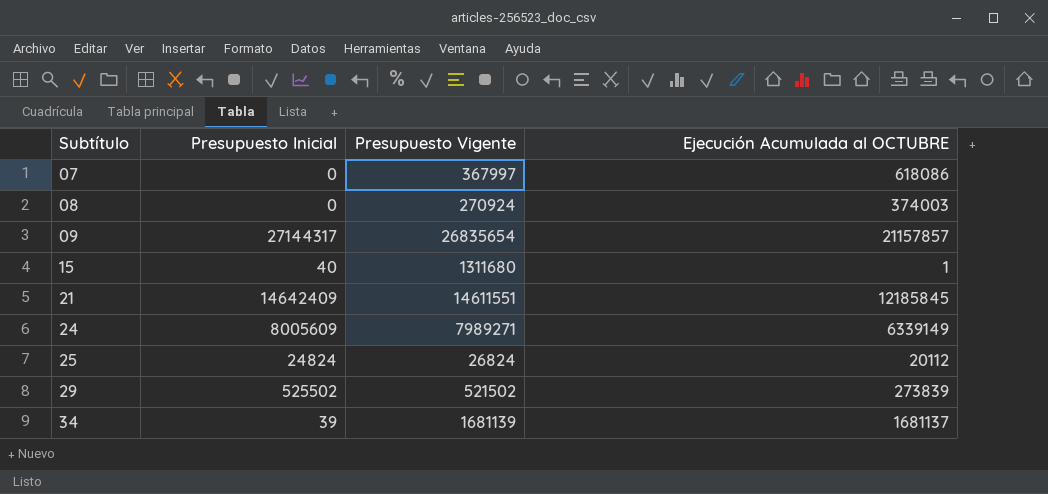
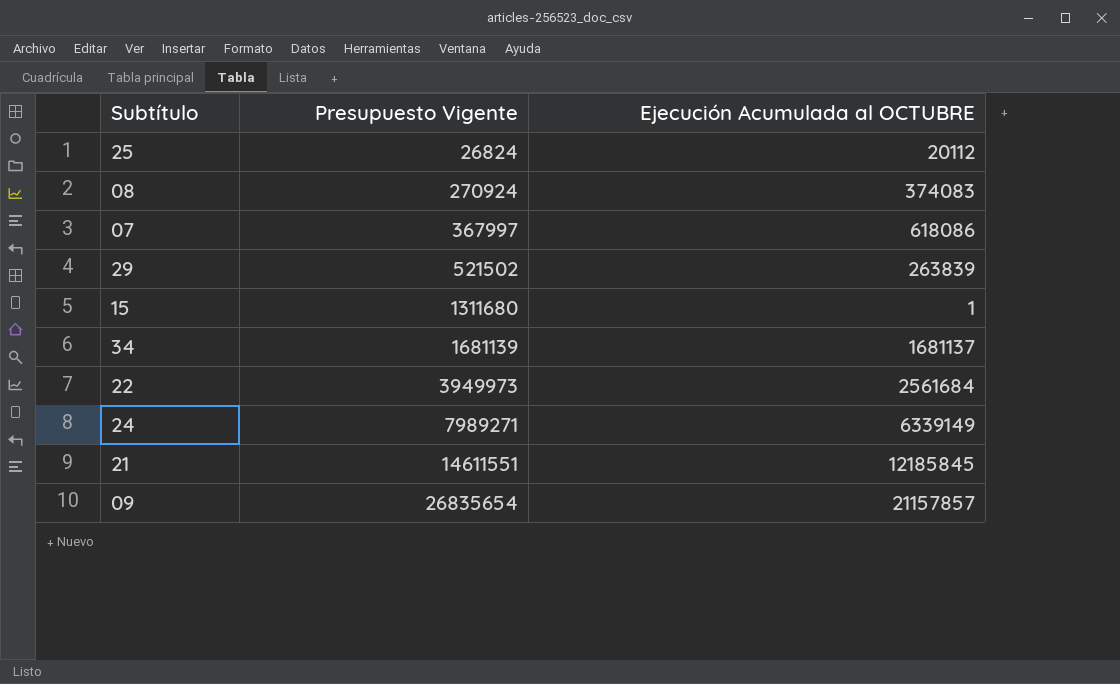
row order: Subtítulo ascending -> Presupuesto Vigente ascending
column Presupuesto Inicial | position: 2 -> none
08 | Ejecución Acumulada al OCTUBRE: 374003 -> 374083
29 | Ejecución Acumulada al OCTUBRE: 273839 -> 263839
row 22: none -> 3949973 | 2561684

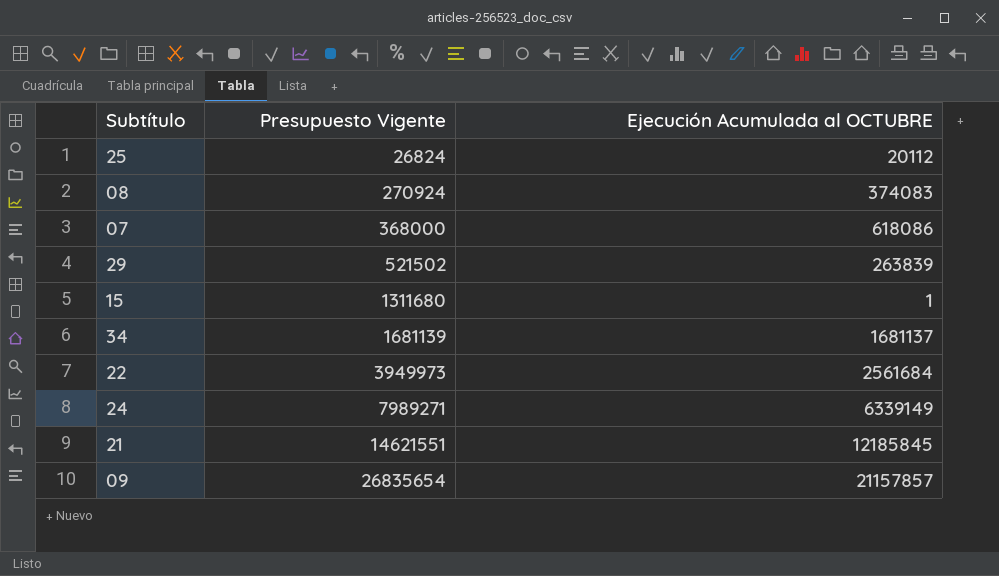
07 | Presupuesto Vigente: 367997 -> 368000
21 | Presupuesto Vigente: 14611551 -> 14621551

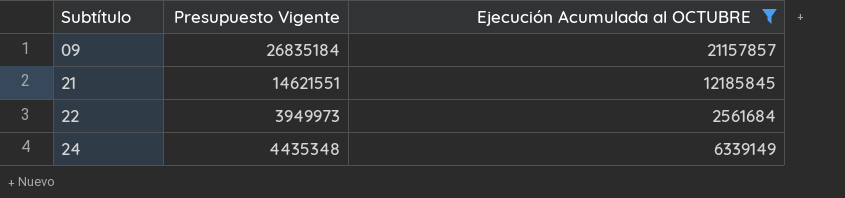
filter: none -> Ejecución Acumulada al OCTUBRE >= 2561684
row order: Presupuesto Vigente ascending -> Subtítulo ascending
09 | Presupuesto Vigente: 26835654 -> 26835184
24 | Presupuesto Vigente: 7989271 -> 4435348

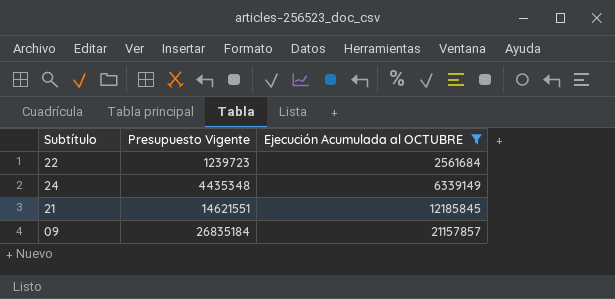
row order: Subtítulo ascending -> Presupuesto Vigente ascending
22 | Presupuesto Vigente: 3949973 -> 1239723

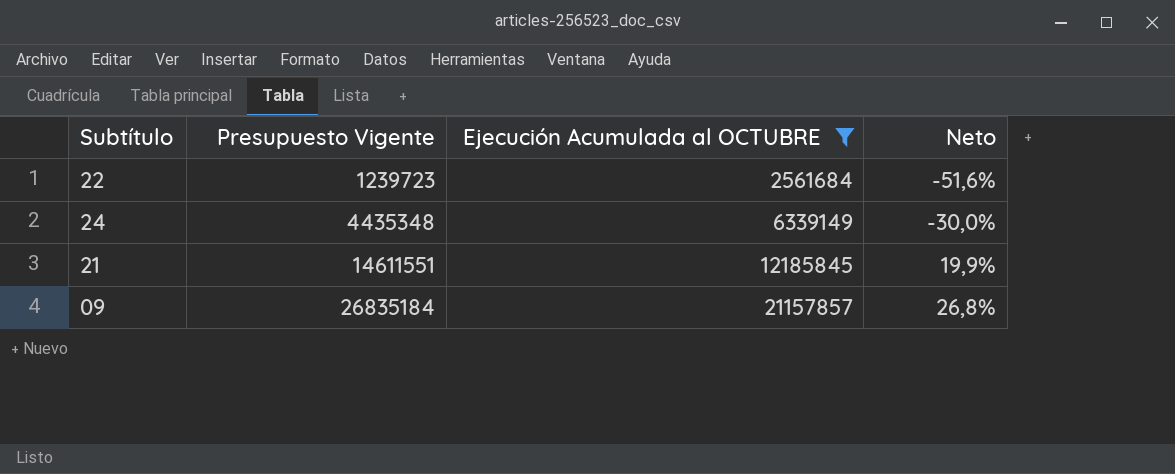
column Neto | formula: none -> ([Presupuesto Vigente] - [Ejecución Acumulada al OCTUBRE]) / [Ejecución Acumulada al OCTUBRE]
21 | Presupuesto Vigente: 14621551 -> 14611551

